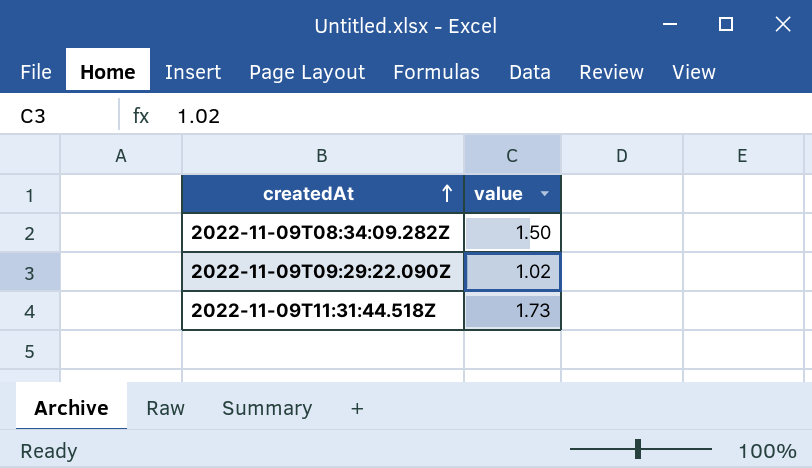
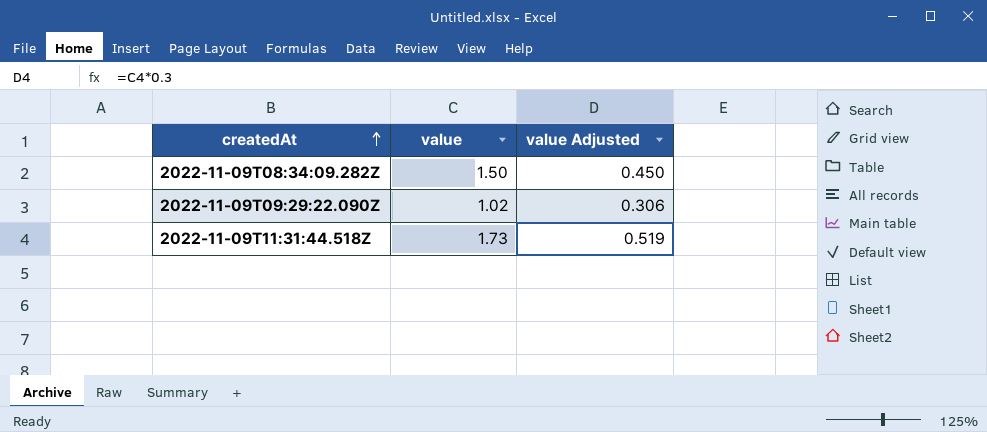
column value Adjusted | formula: none -> [value] * 0.3

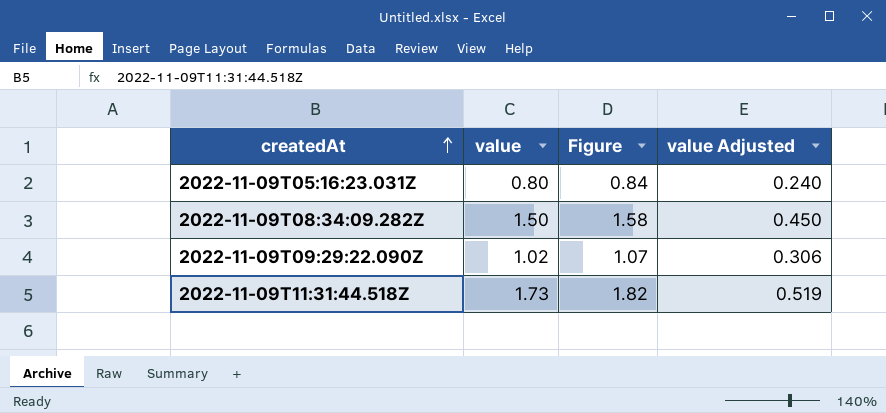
column Figure | formula: none -> [value] * 1.05
row 2022-11-09T05:16:23.031Z: none -> 0.80 | 0.84 | 0.240

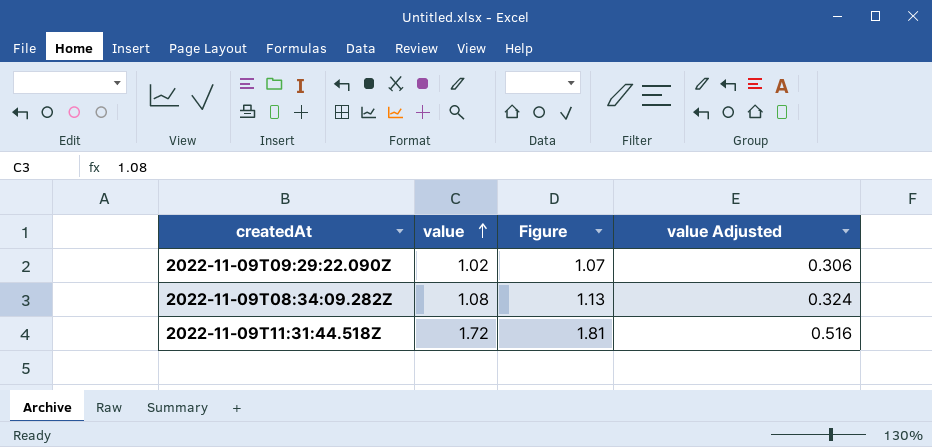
row order: createdAt ascending -> value ascending
row 2022-11-09T05:16:23.031Z: 0.80 | 0.84 | 0.240 -> none
2022-11-09T08:34:09.282Z | value: 1.50 -> 1.08
2022-11-09T08:34:09.282Z | Figure: 1.58 -> 1.13
2022-11-09T08:34:09.282Z | value Adjusted: 0.450 -> 0.324
2022-11-09T11:31:44.518Z | value: 1.73 -> 1.72
2022-11-09T11:31:44.518Z | Figure: 1.82 -> 1.81
2022-11-09T11:31:44.518Z | value Adjusted: 0.519 -> 0.516

